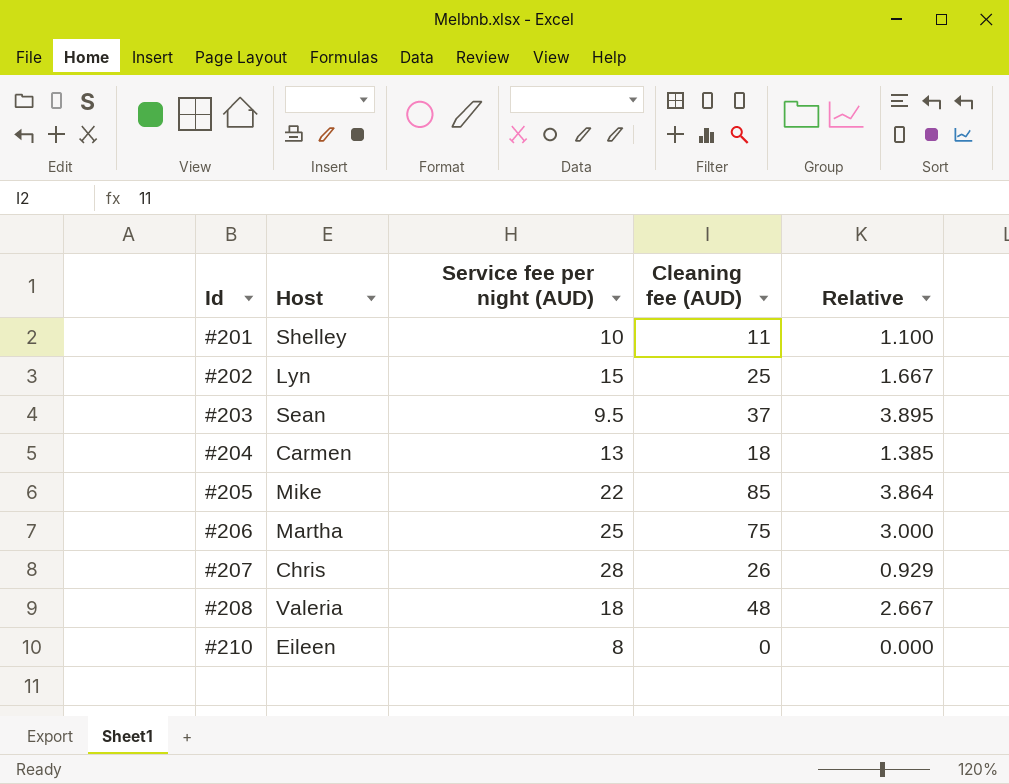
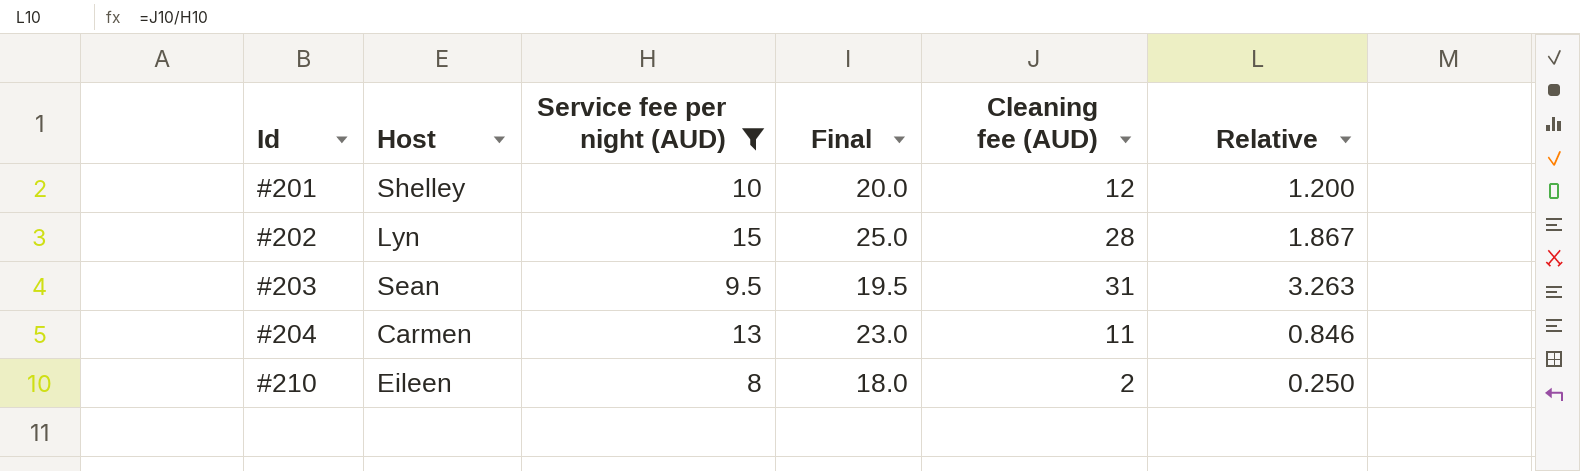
filter: none -> Service fee per night (AUD) <= 15
column Final | formula: none -> [Service fee per night (AUD)] + 10
#201 | Cleaning fee (AUD): 11 -> 12
#201 | Relative: 1.100 -> 1.200
#202 | Cleaning fee (AUD): 25 -> 28
#202 | Relative: 1.667 -> 1.867
#203 | Cleaning fee (AUD): 37 -> 31
#203 | Relative: 3.895 -> 3.263
#204 | Cleaning fee (AUD): 18 -> 11
#204 | Relative: 1.385 -> 0.846
#210 | Cleaning fee (AUD): 0 -> 2
#210 | Relative: 0.000 -> 0.250

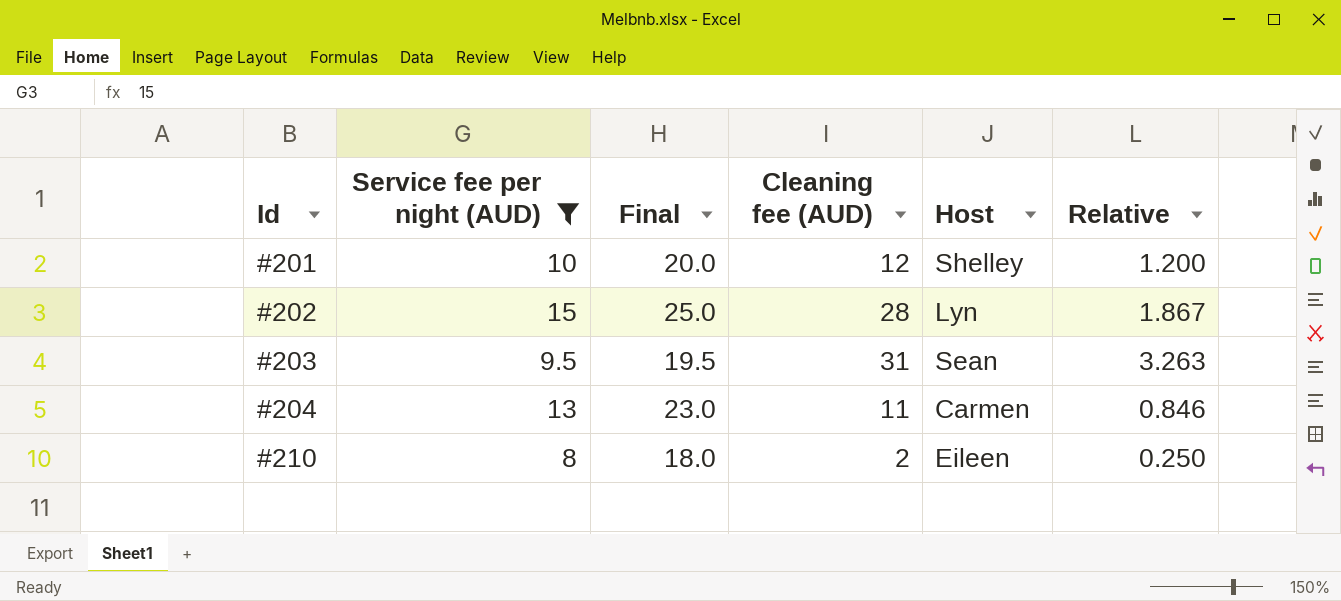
column Host | position: 2 -> 5

